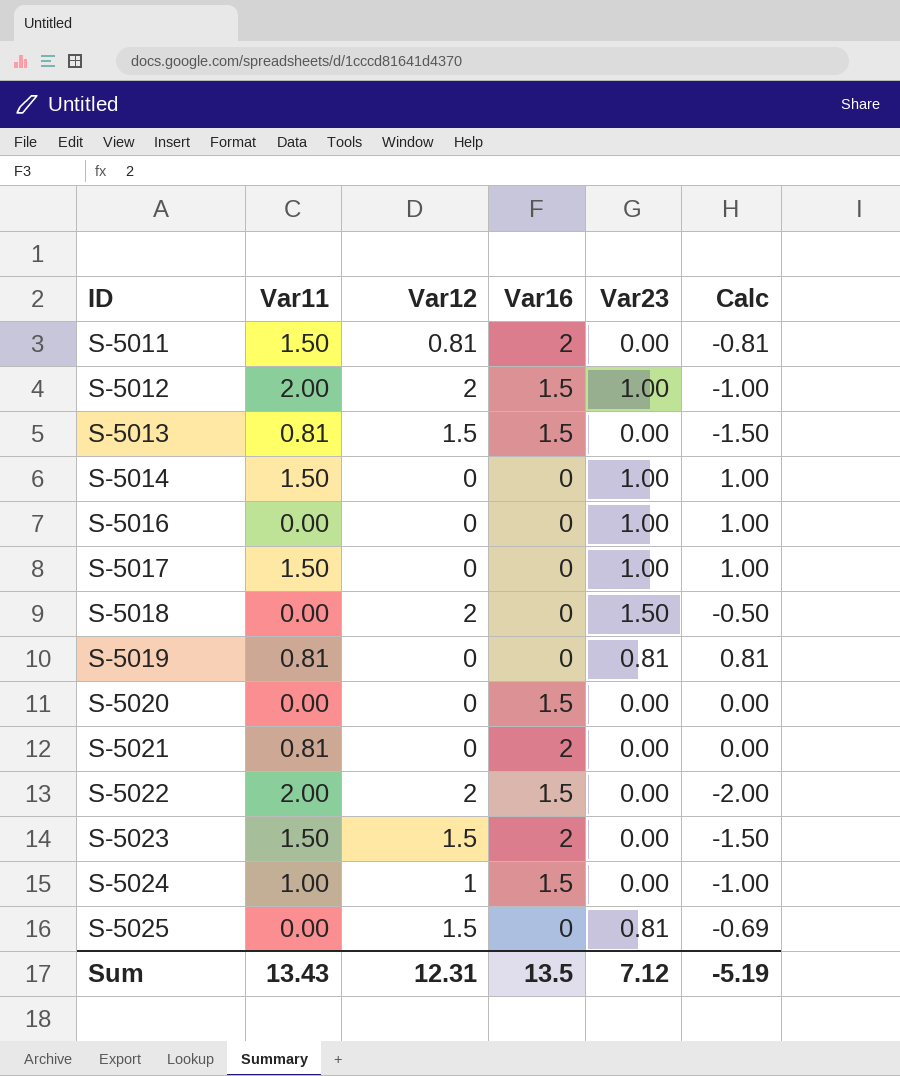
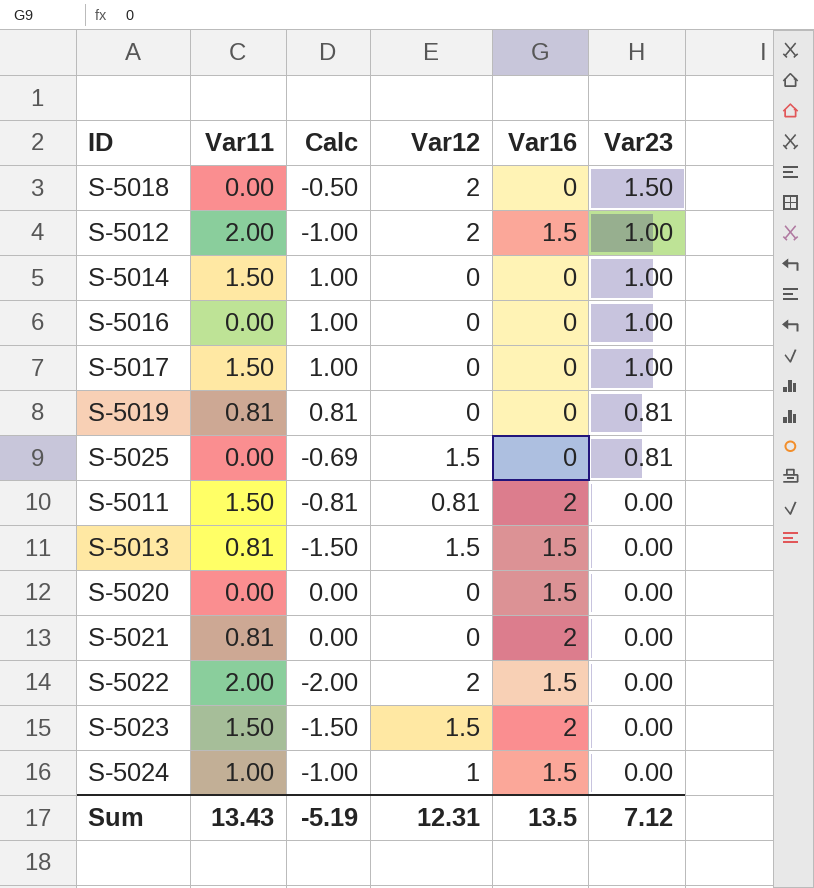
row order: ID ascending -> Var23 descending
column Calc | position: 6 -> 3

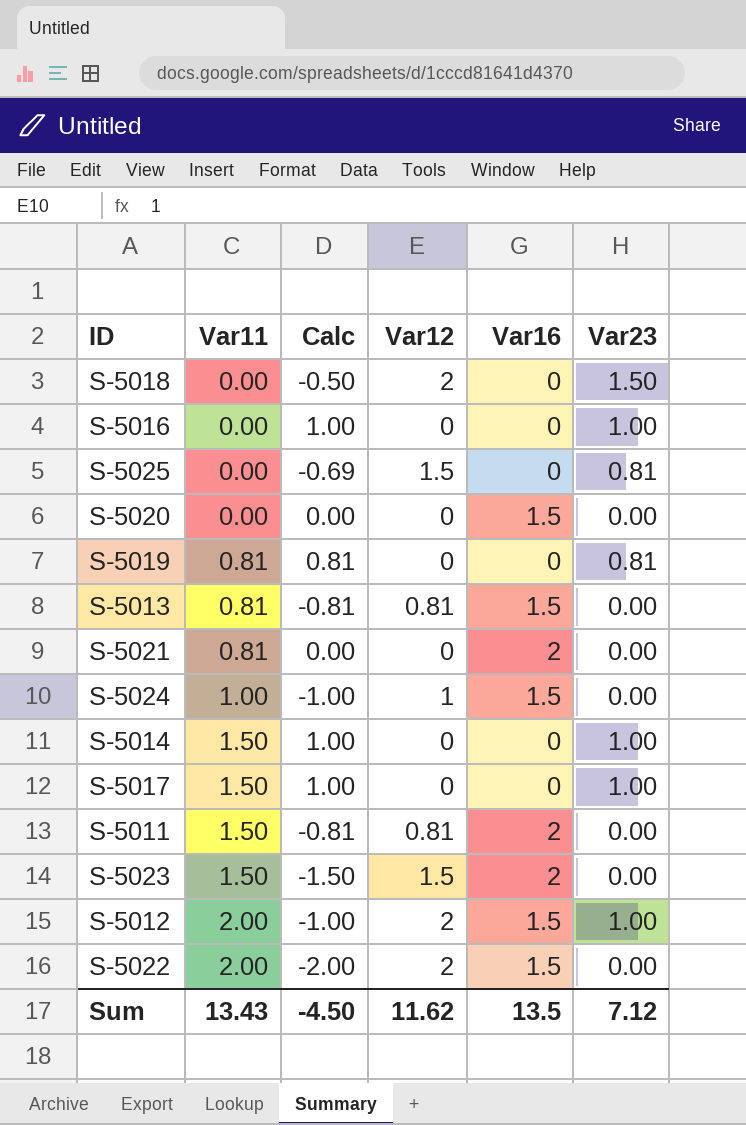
row order: Var23 descending -> Var11 ascending
S-5013 | Calc: -1.50 -> -0.81
S-5013 | Var12: 1.5 -> 0.81
Sum | Calc: -5.19 -> -4.50
Sum | Var12: 12.31 -> 11.62

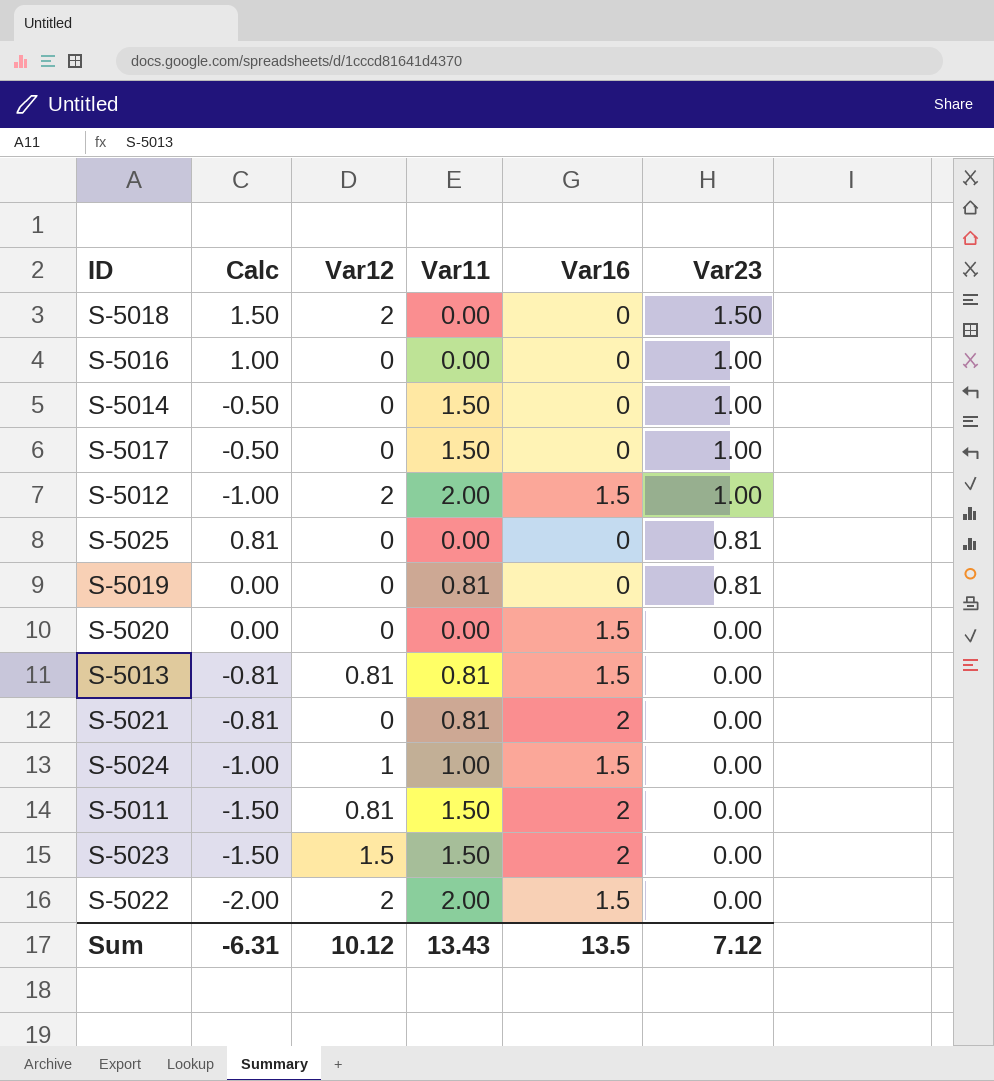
row order: Var11 ascending -> Var23 descending
column Calc | formula: [Var23] - [Var12] -> [Var23] - [Var11]
column Var11 | position: 2 -> 4
S-5025 | Var12: 1.5 -> 0
Sum | Calc: -4.50 -> -6.31
Sum | Var12: 11.62 -> 10.12

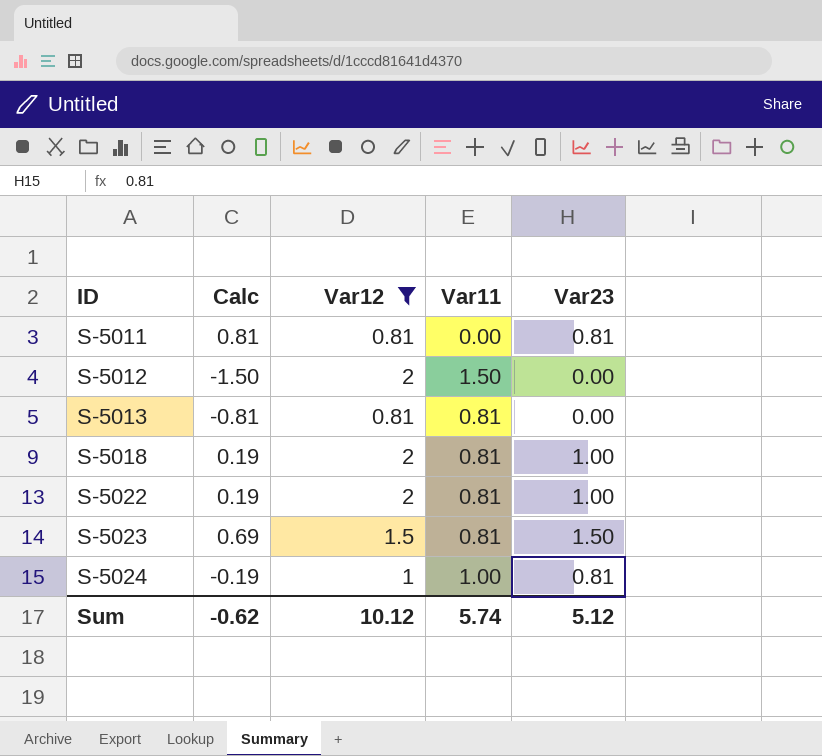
filter: none -> Var12 != 0
row order: Var23 descending -> ID ascending
column Var16 | position: 5 -> none
S-5011 | Calc: -1.50 -> 0.81
S-5011 | Var11: 1.50 -> 0.00
S-5011 | Var23: 0.00 -> 0.81
S-5012 | Calc: -1.00 -> -1.50
S-5012 | Var11: 2.00 -> 1.50
S-5012 | Var23: 1.00 -> 0.00
S-5018 | Calc: 1.50 -> 0.19
S-5018 | Var11: 0.00 -> 0.81
S-5018 | Var23: 1.50 -> 1.00
S-5022 | Calc: -2.00 -> 0.19
S-5022 | Var11: 2.00 -> 0.81
S-5022 | Var23: 0.00 -> 1.00
S-5023 | Calc: -1.50 -> 0.69
S-5023 | Var11: 1.50 -> 0.81
S-5023 | Var23: 0.00 -> 1.50
S-5024 | Calc: -1.00 -> -0.19
S-5024 | Var23: 0.00 -> 0.81
Sum | Calc: -6.31 -> -0.62
Sum | Var11: 13.43 -> 5.74
Sum | Var23: 7.12 -> 5.12

